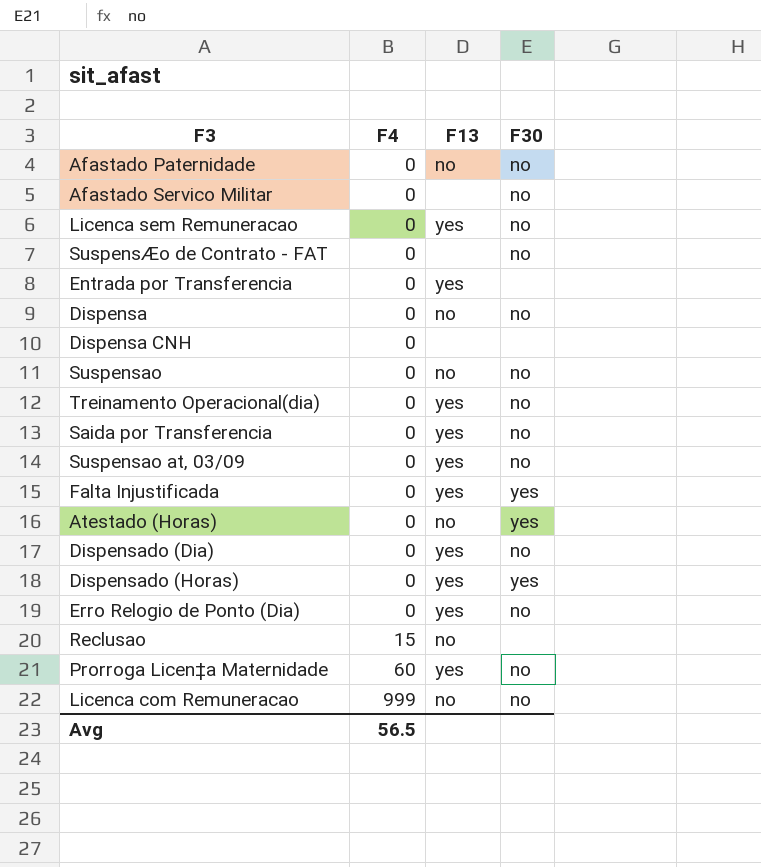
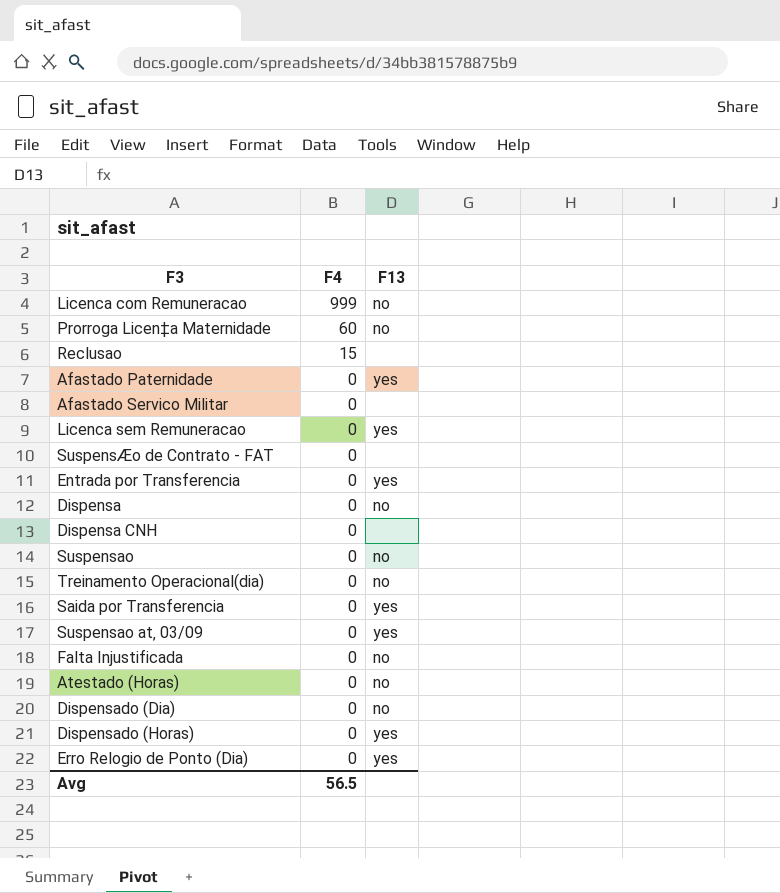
row order: F4 ascending -> F4 descending
column F30 | position: 4 -> none
Prorroga Licen‡a Maternidade | F13: yes -> no
Reclusao | F13: no -> none
Afastado Paternidade | F13: no -> yes
Treinamento Operacional(dia) | F13: yes -> no
Falta Injustificada | F13: yes -> no
Dispensado (Dia) | F13: yes -> no

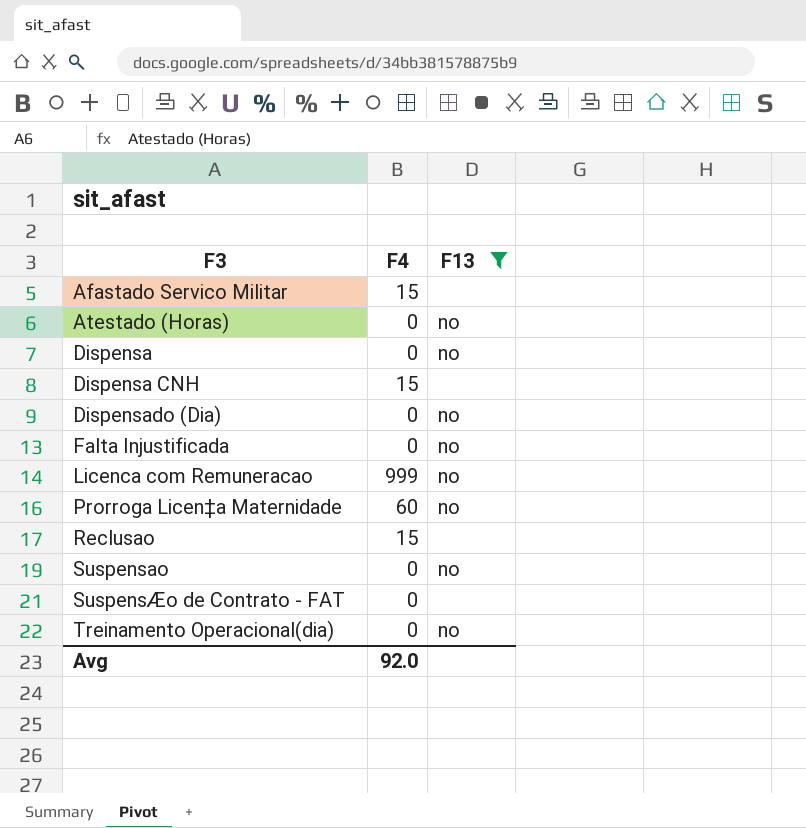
filter: none -> F13 != yes
row order: F4 descending -> F3 ascending
Afastado Servico Militar | F4: 0 -> 15
Dispensa CNH | F4: 0 -> 15
Avg | F4: 56.5 -> 92.0

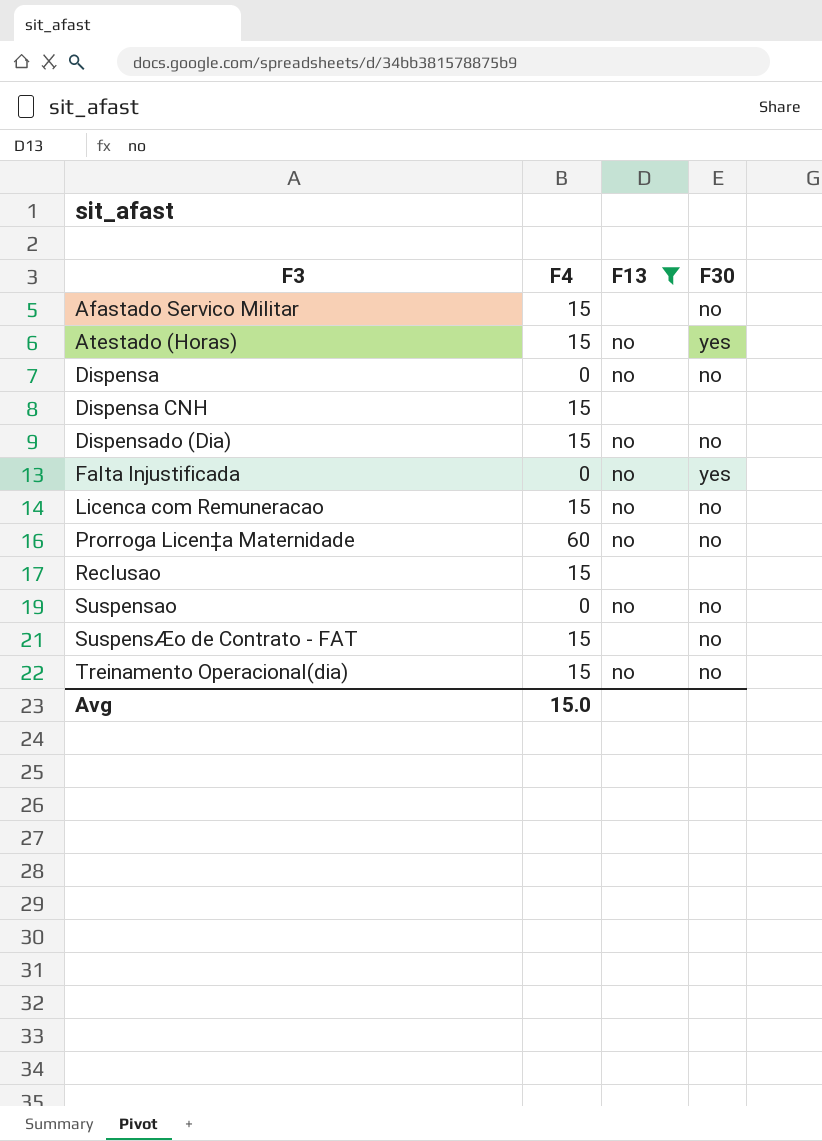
column F30 | position: none -> 4
Atestado (Horas) | F4: 0 -> 15
Dispensado (Dia) | F4: 0 -> 15
Licenca com Remuneracao | F4: 999 -> 15
SuspensÆo de Contrato - FAT | F4: 0 -> 15
Treinamento Operacional(dia) | F4: 0 -> 15
Avg | F4: 92.0 -> 15.0

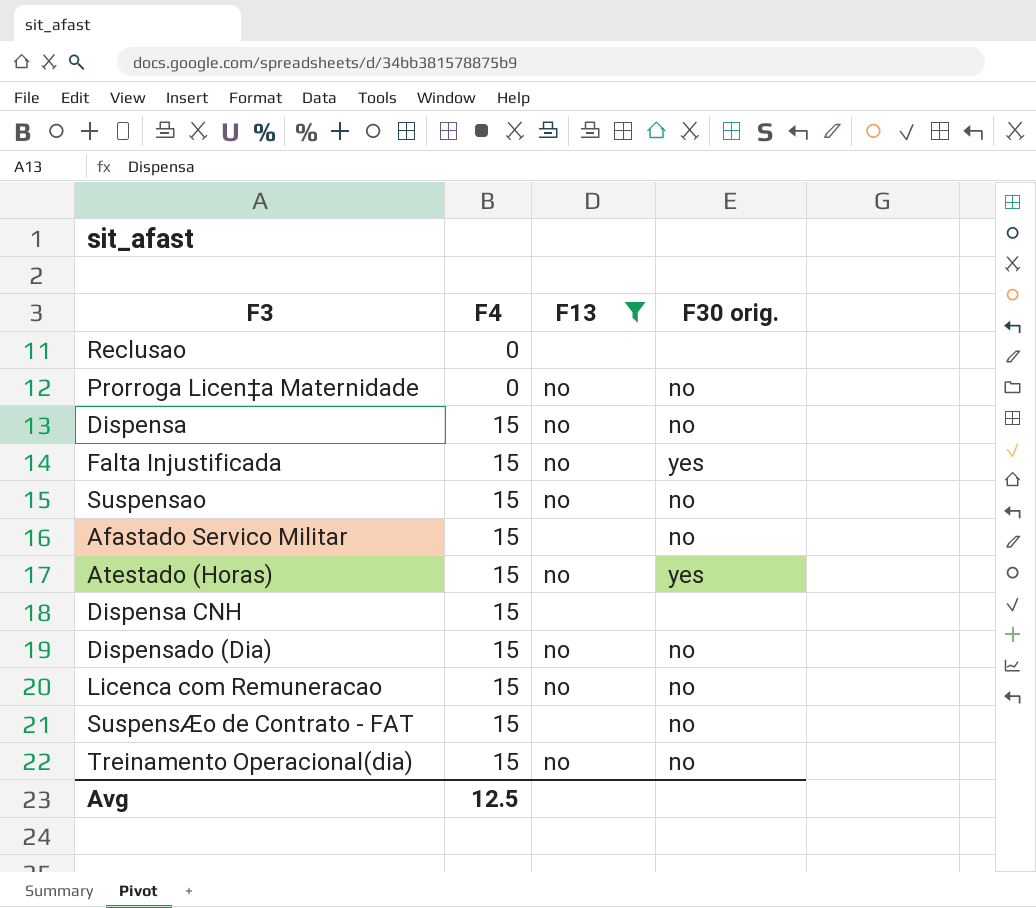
row order: F3 ascending -> F4 ascending
column name: F30 -> F30 orig.
Reclusao | F4: 15 -> 0
Prorroga Licen‡a Maternidade | F4: 60 -> 0
Dispensa | F4: 0 -> 15
Falta Injustificada | F4: 0 -> 15
Suspensao | F4: 0 -> 15
Avg | F4: 15.0 -> 12.5

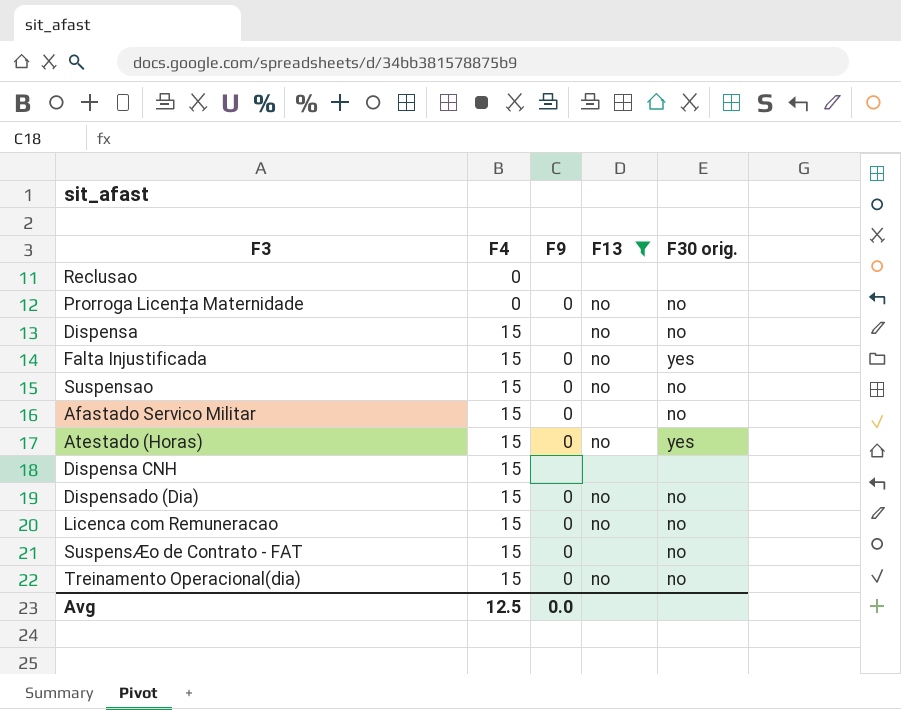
column F9 | position: none -> 3

